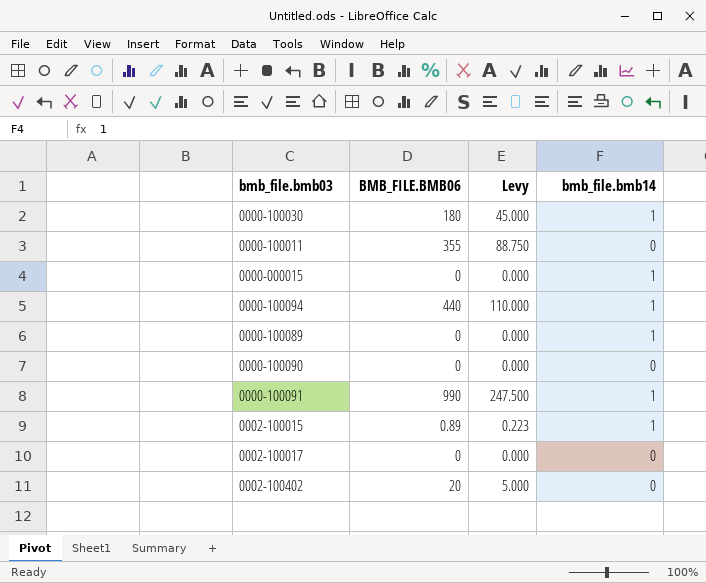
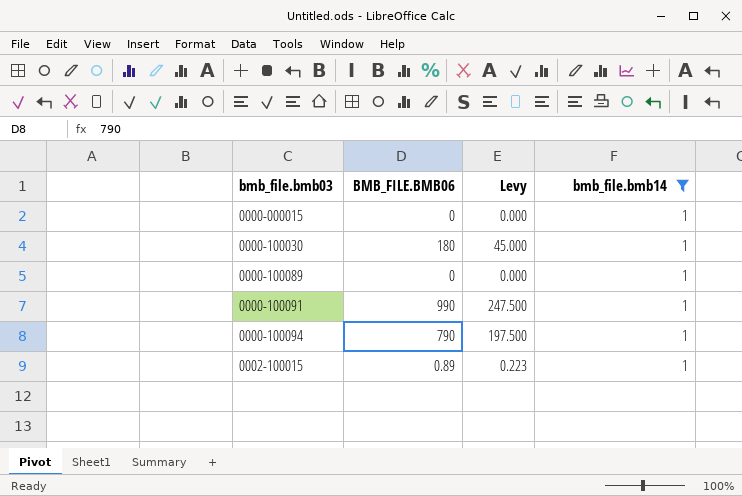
filter: none -> bmb_file.bmb14 = 1
row order: none -> bmb_file.bmb03 ascending
0000-100094 | BMB_FILE.BMB06: 440 -> 790
0000-100094 | Levy: 110.000 -> 197.500

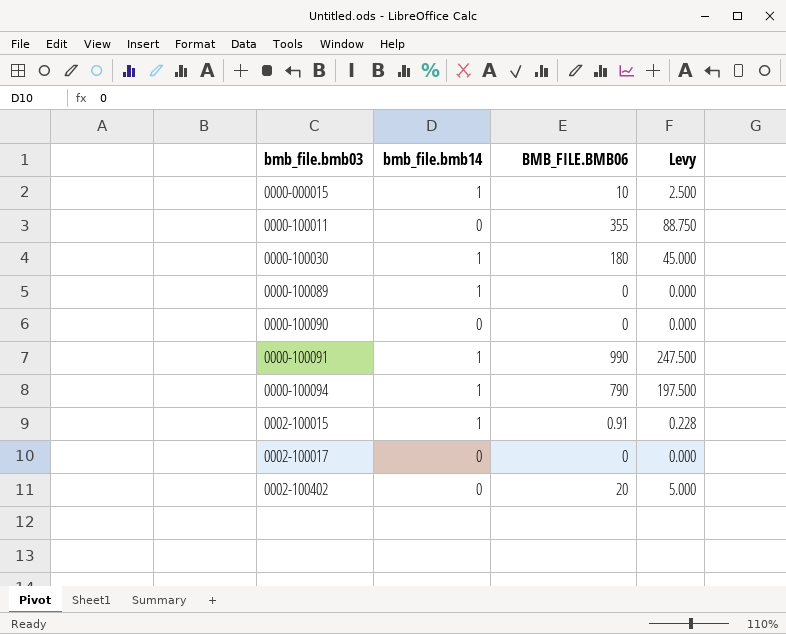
filter: bmb_file.bmb14 = 1 -> none
column bmb_file.bmb14 | position: 4 -> 2
0000-000015 | BMB_FILE.BMB06: 0 -> 10
0000-000015 | Levy: 0.000 -> 2.500
0002-100015 | BMB_FILE.BMB06: 0.89 -> 0.91
0002-100015 | Levy: 0.223 -> 0.228

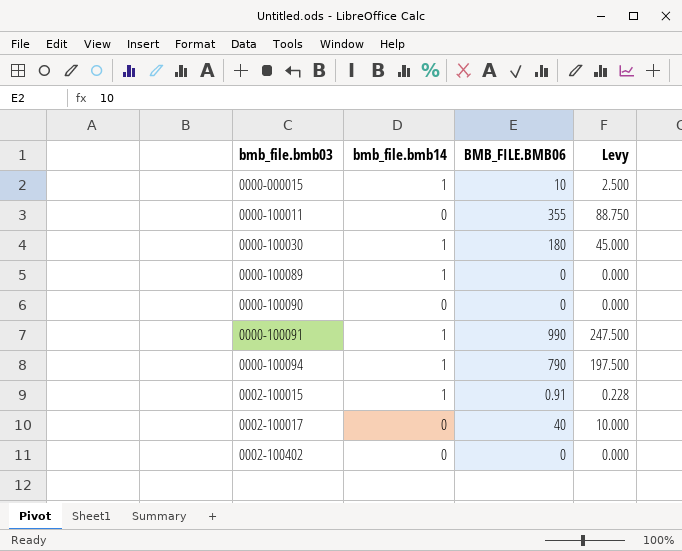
0002-100017 | BMB_FILE.BMB06: 0 -> 40
0002-100017 | Levy: 0.000 -> 10.000
0002-100402 | BMB_FILE.BMB06: 20 -> 0
0002-100402 | Levy: 5.000 -> 0.000

